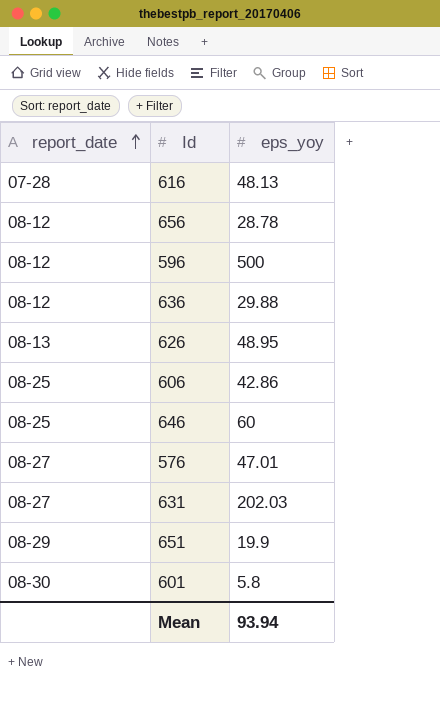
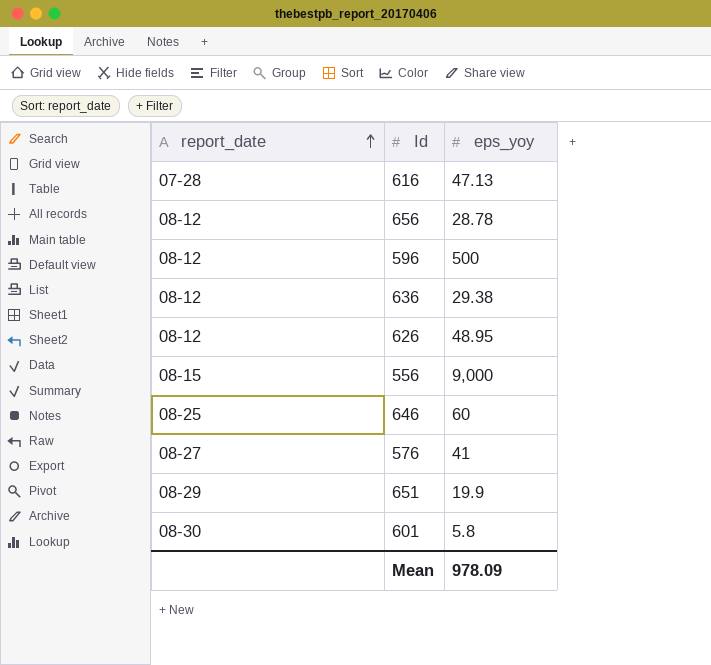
row 606: 08-25 | 42.86 -> none
row 631: 08-27 | 202.03 -> none
616 | eps_yoy: 48.13 -> 47.13
636 | eps_yoy: 29.88 -> 29.38
626 | report_date: 08-13 -> 08-12
row 556: none -> 08-15 | 9,000
576 | eps_yoy: 47.01 -> 41
Mean | eps_yoy: 93.94 -> 978.09

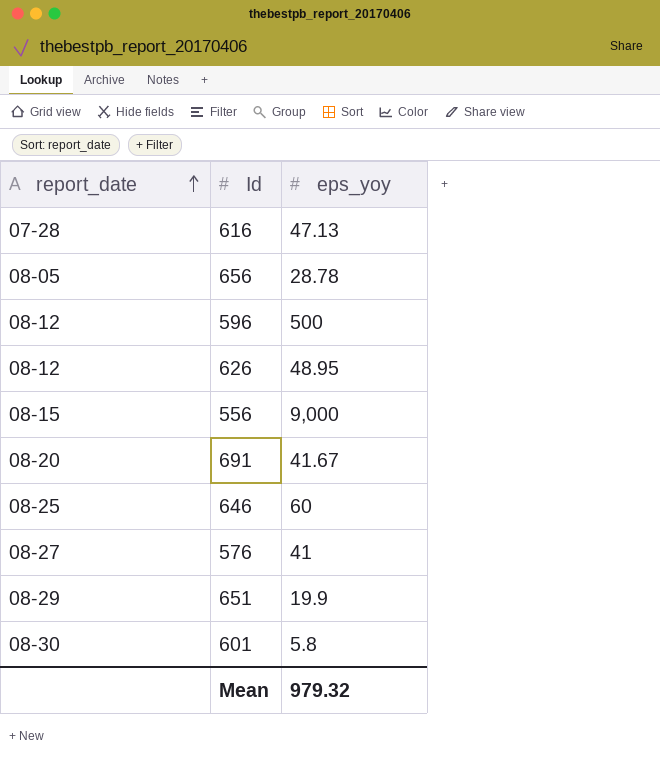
row 636: 08-12 | 29.38 -> none
656 | report_date: 08-12 -> 08-05
row 691: none -> 08-20 | 41.67
Mean | eps_yoy: 978.09 -> 979.32

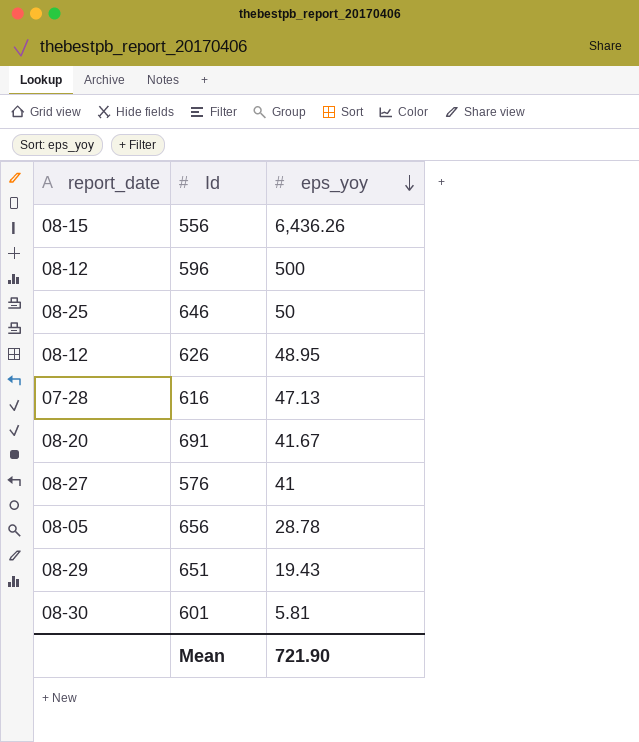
row order: report_date ascending -> eps_yoy descending
556 | eps_yoy: 9,000 -> 6,436.26
646 | eps_yoy: 60 -> 50
651 | eps_yoy: 19.9 -> 19.43
601 | eps_yoy: 5.8 -> 5.81
Mean | eps_yoy: 979.32 -> 721.90

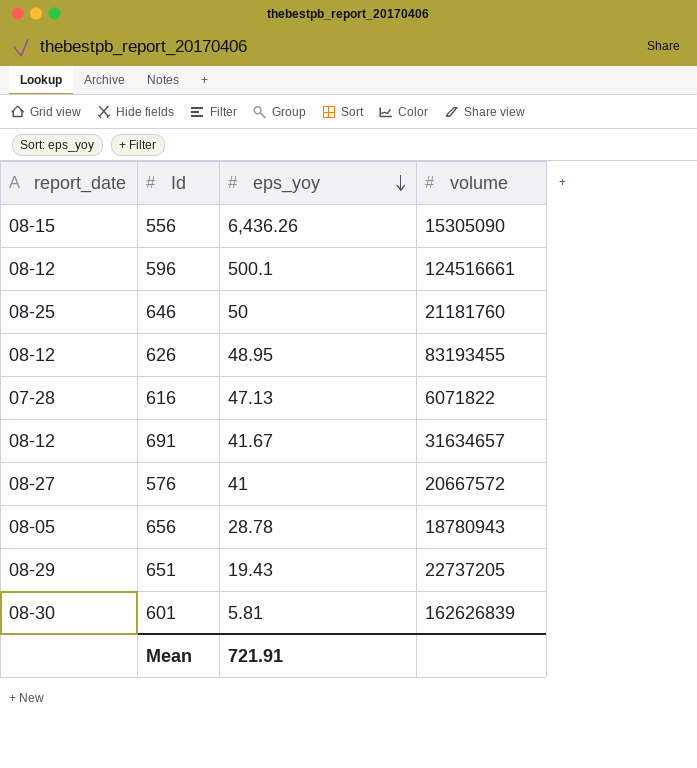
column volume | position: none -> 4
596 | eps_yoy: 500 -> 500.1
691 | report_date: 08-20 -> 08-12
Mean | eps_yoy: 721.90 -> 721.91

